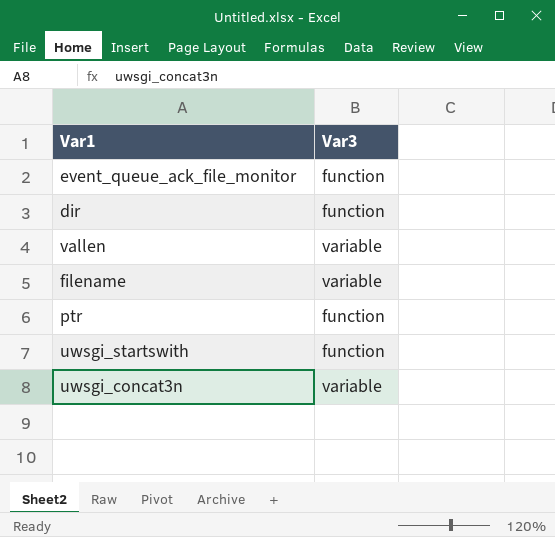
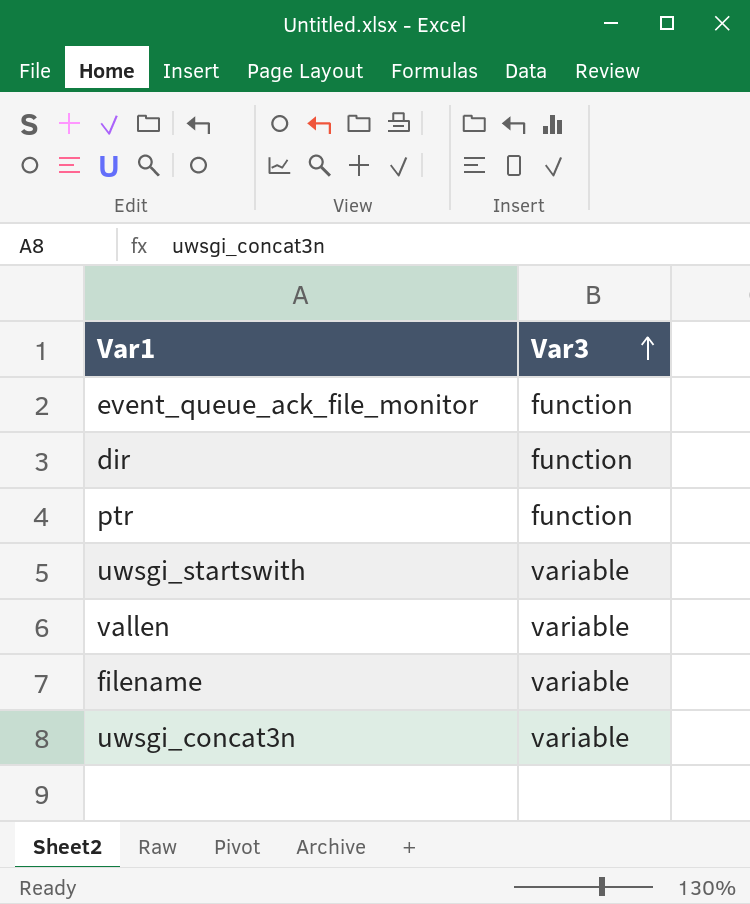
row order: none -> Var3 ascending
uwsgi_startswith | Var3: function -> variable

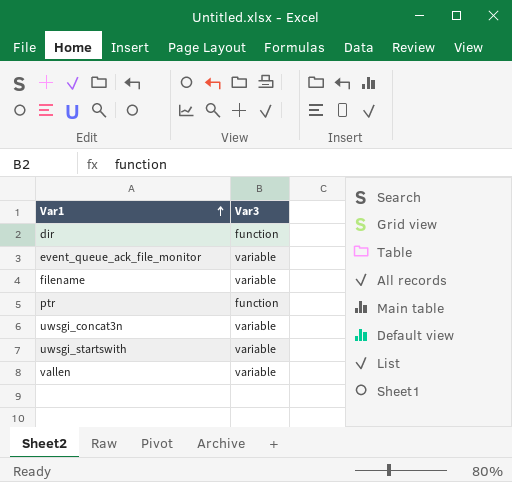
row order: Var3 ascending -> Var1 ascending
event_queue_ack_file_monitor | Var3: function -> variable

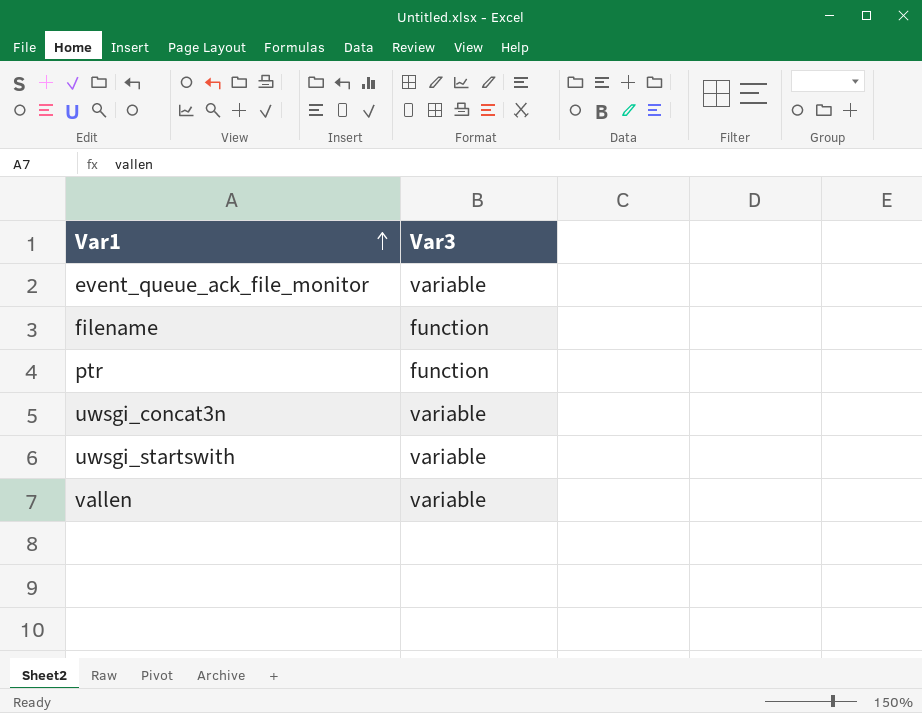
row dir: function -> none
filename | Var3: variable -> function

